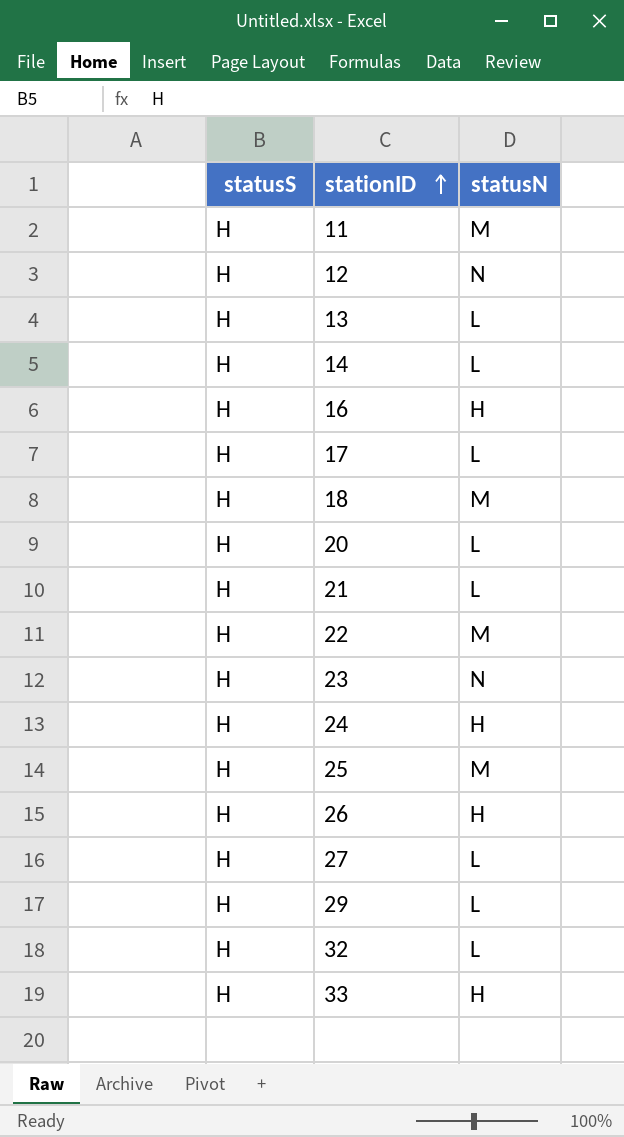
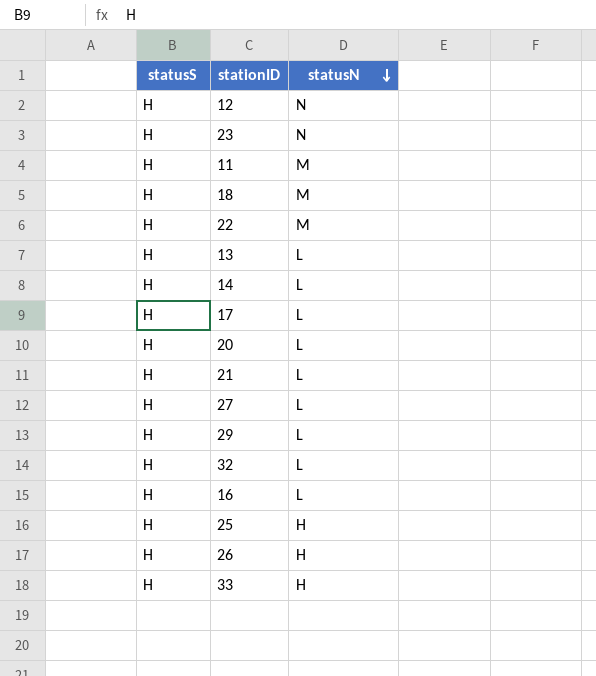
row order: stationID ascending -> statusN descending
row 24: H | H -> none
16 | statusN: H -> L
25 | statusN: M -> H

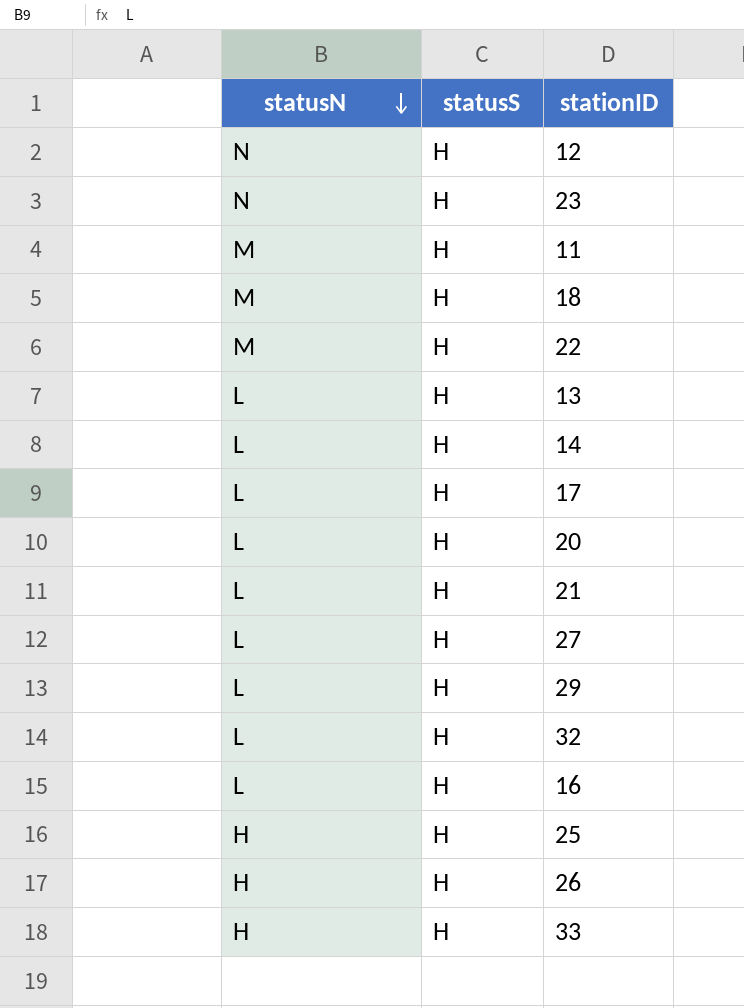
column statusN | position: 3 -> 1

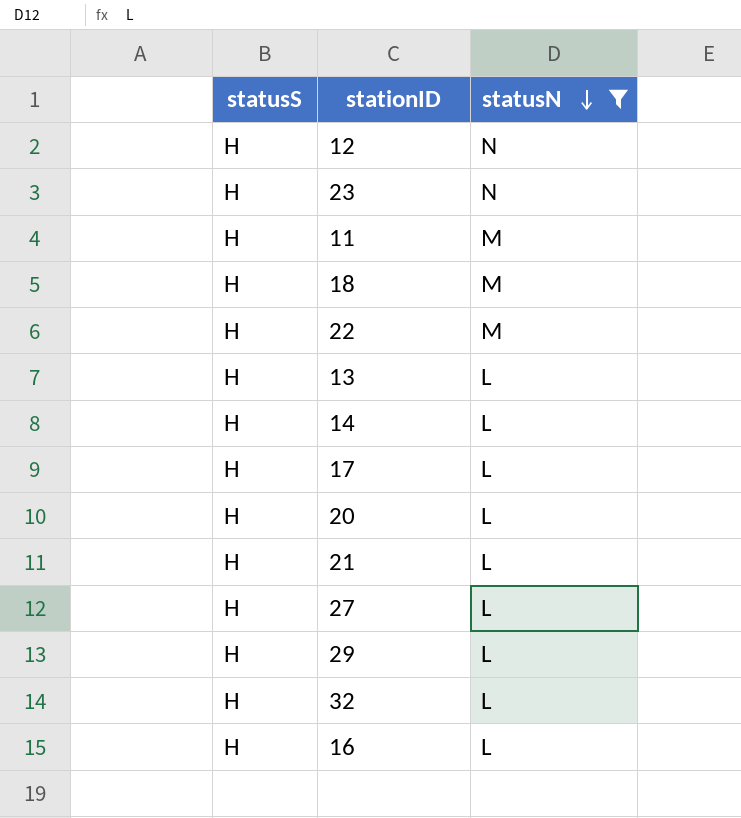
filter: none -> statusN != H
column statusN | position: 1 -> 3

